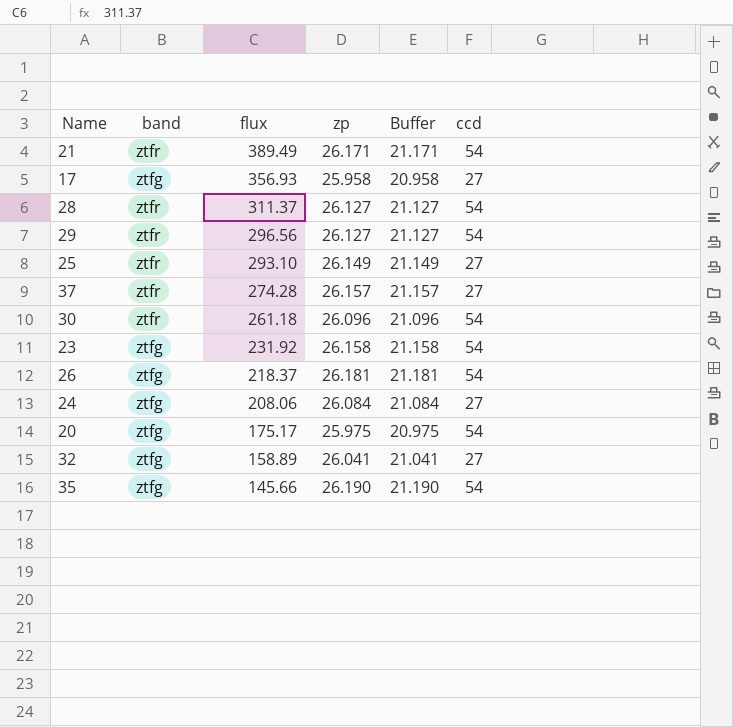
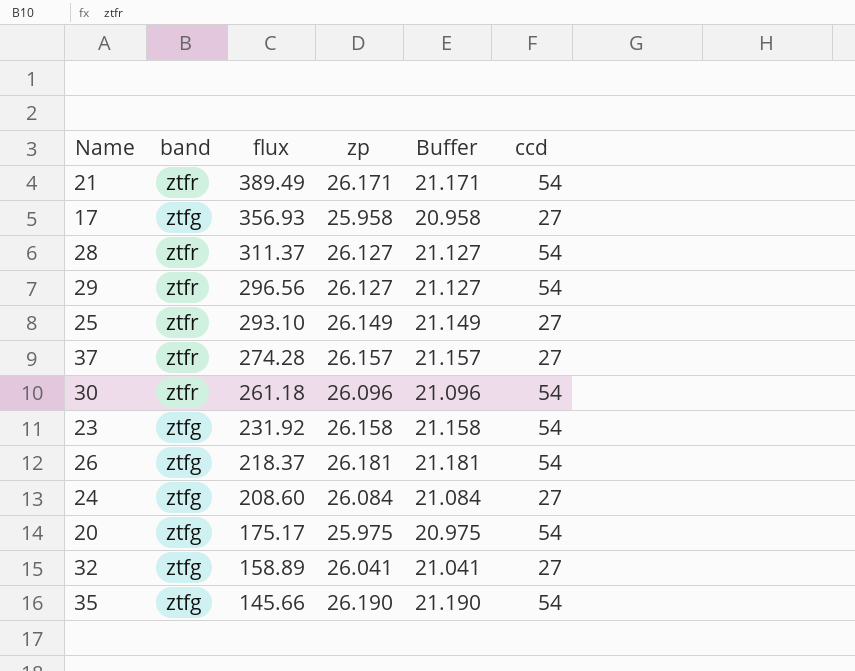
24 | flux: 208.06 -> 208.60

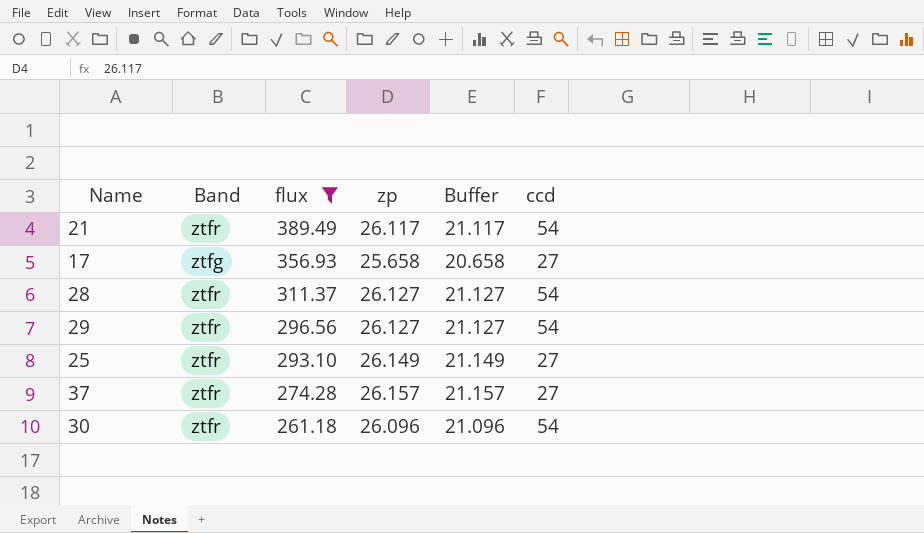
filter: none -> flux >= 261.18
column name: band -> Band
21 | zp: 26.171 -> 26.117
21 | Buffer: 21.171 -> 21.117
17 | zp: 25.958 -> 25.658
17 | Buffer: 20.958 -> 20.658

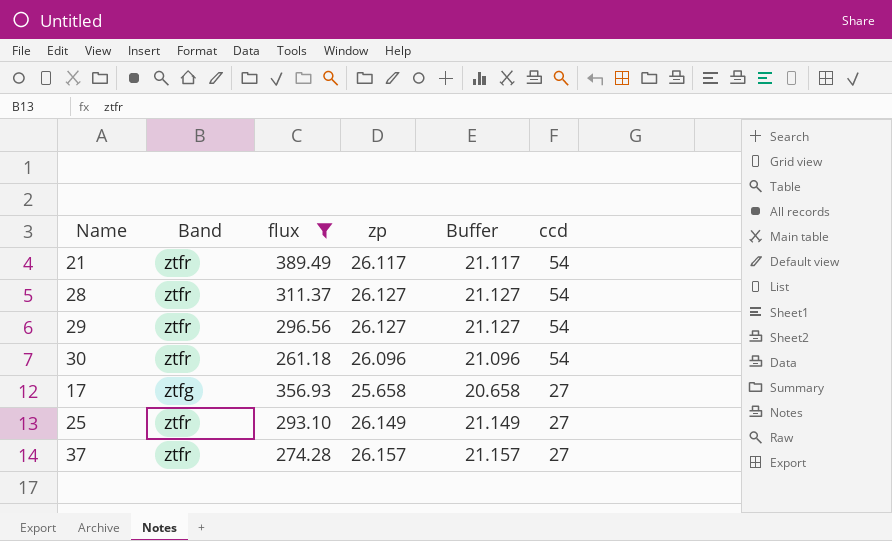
row order: flux descending -> ccd descending

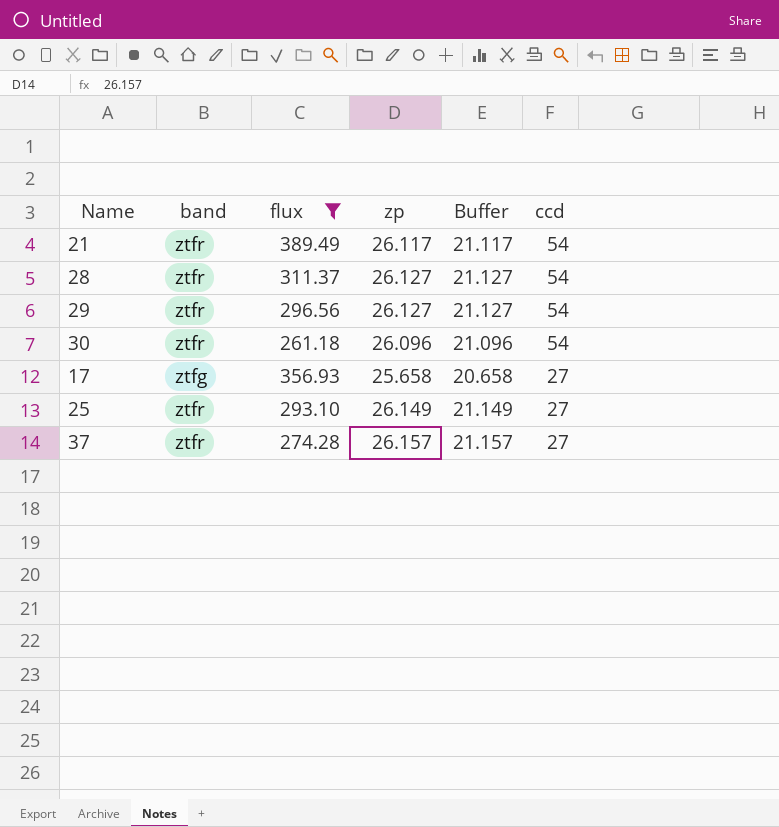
column name: Band -> band

